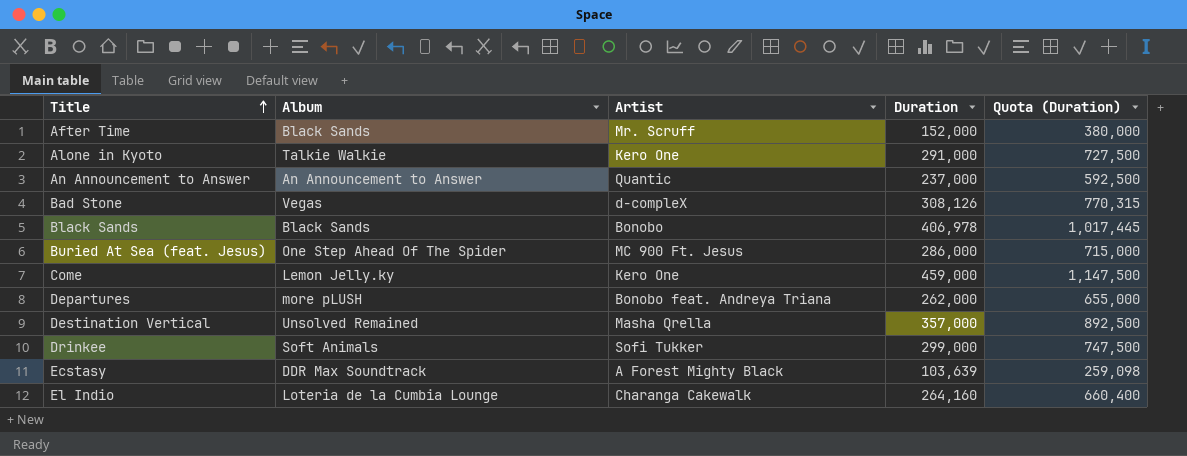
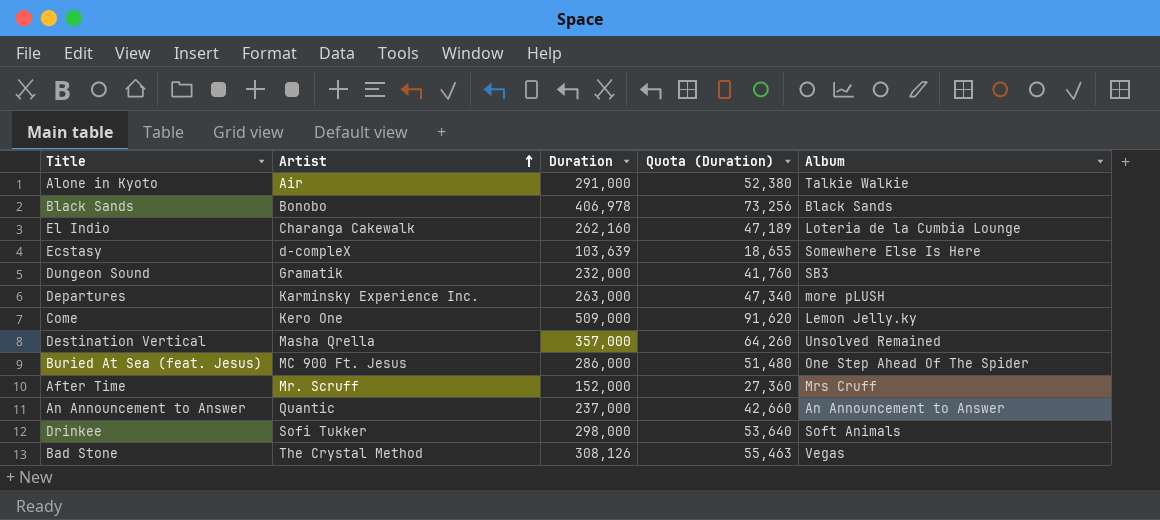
row order: Title ascending -> Artist ascending
column Quota (Duration) | formula: [Duration] * 2.5 -> [Duration] * 0.18
column Album | position: 2 -> 5
Alone in Kyoto | Artist: Kero One -> Air
El Indio | Duration: 264,160 -> 262,160
Ecstasy | Artist: A Forest Mighty Black -> d-compleX
Ecstasy | Album: DDR Max Soundtrack -> Somewhere Else Is Here
row Dungeon Sound: none -> Gramatik | 232,000 | 41,760 | SB3
Departures | Artist: Bonobo feat. Andreya Triana -> Karminsky Experience Inc.
Departures | Duration: 262,000 -> 263,000
Come | Duration: 459,000 -> 509,000
After Time | Album: Black Sands -> Mrs Cruff
Drinkee | Duration: 299,000 -> 298,000
Bad Stone | Artist: d-compleX -> The Crystal Method

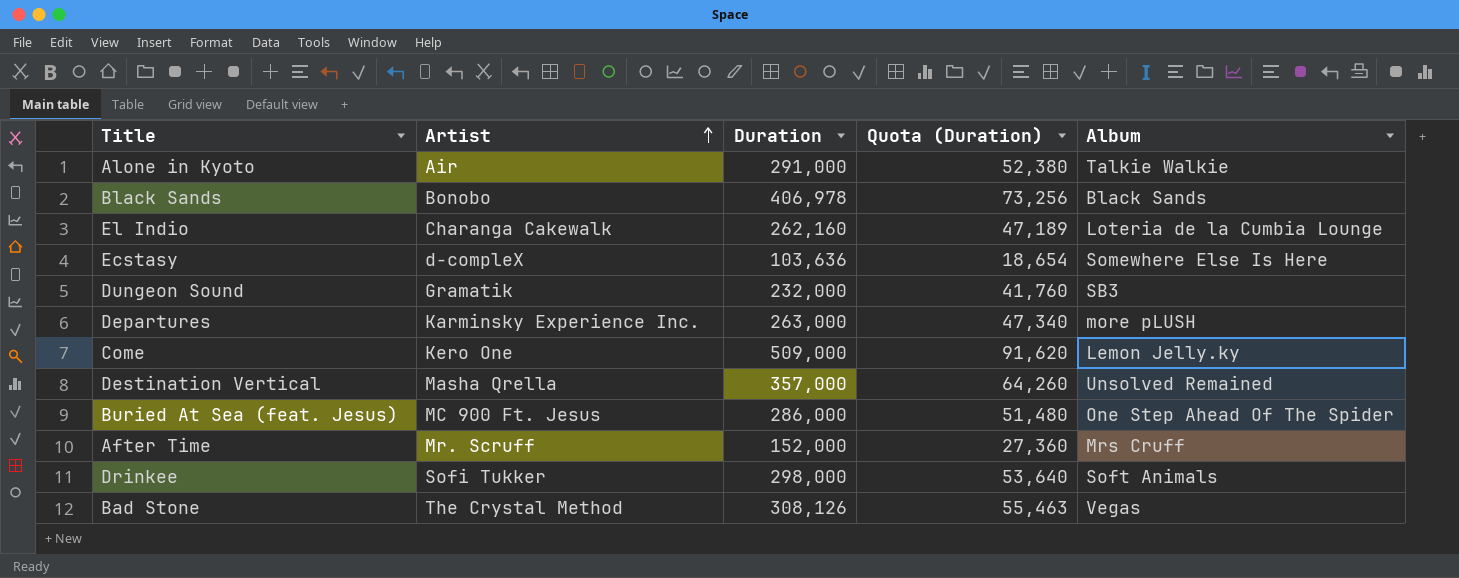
row An Announcement to Answer: Quantic | 237,000 | 42,660 | An Announcement to Answer -> none
Ecstasy | Duration: 103,639 -> 103,636
Ecstasy | Quota (Duration): 18,655 -> 18,654

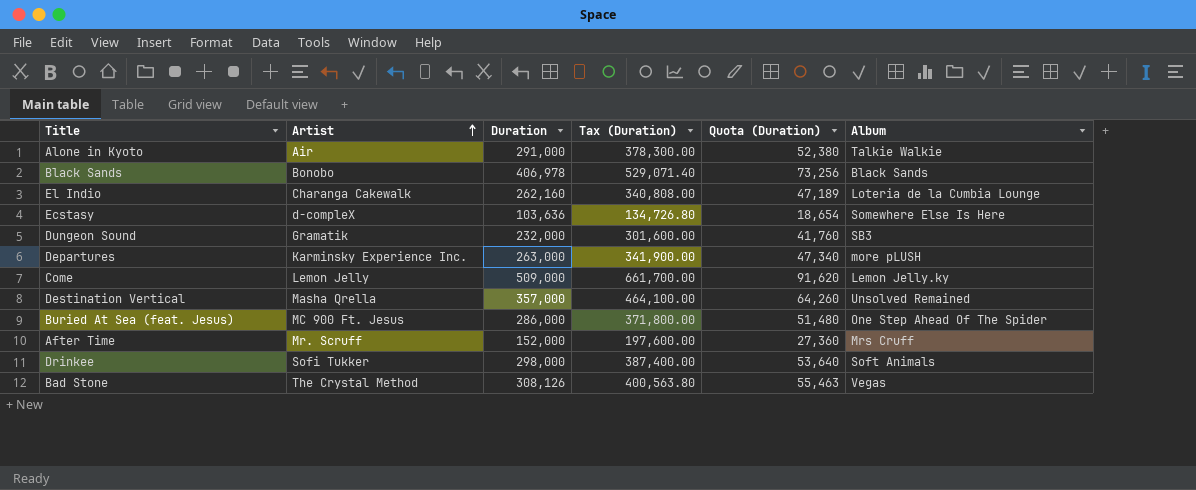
column Tax (Duration) | formula: none -> [Duration] * 1.3
Come | Artist: Kero One -> Lemon Jelly

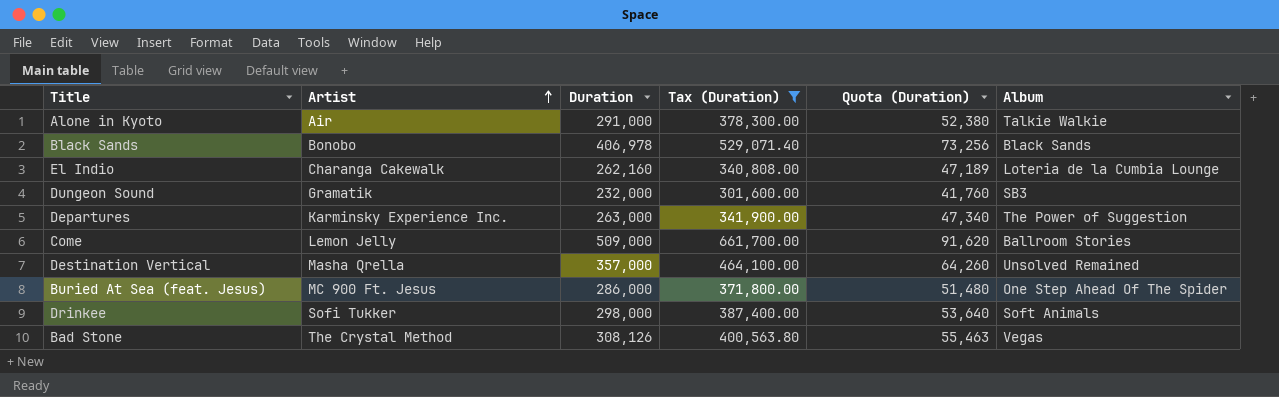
filter: none -> Tax (Duration) >= 301,600.00
Departures | Album: more pLUSH -> The Power of Suggestion
Come | Album: Lemon Jelly.ky -> Ballroom Stories

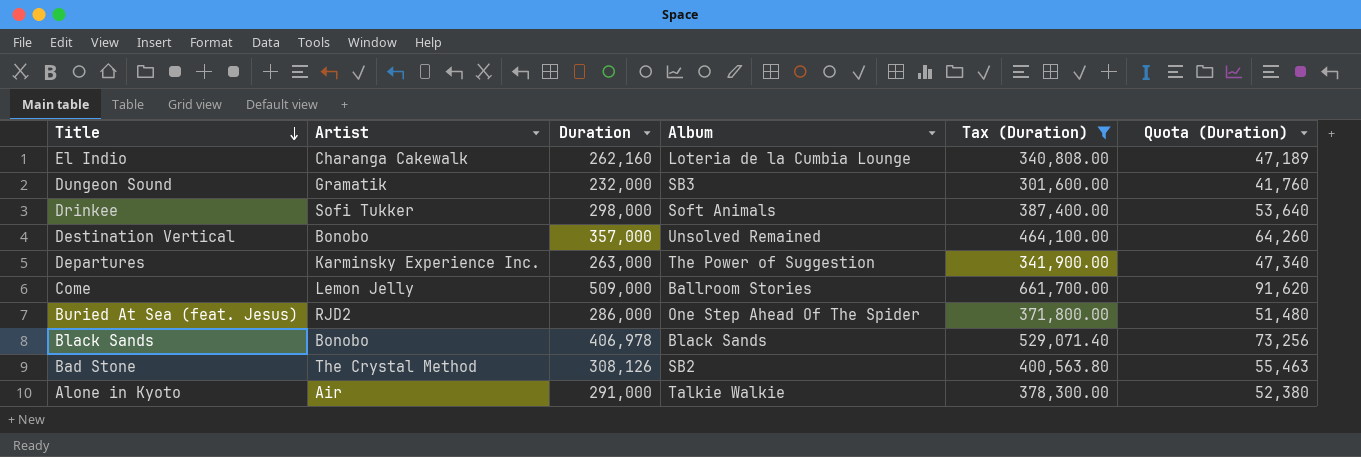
row order: Artist ascending -> Title descending
column Album | position: 6 -> 4
Destination Vertical | Artist: Masha Qrella -> Bonobo
Buried At Sea (feat. Jesus) | Artist: MC 900 Ft. Jesus -> RJD2
Bad Stone | Album: Vegas -> SB2

